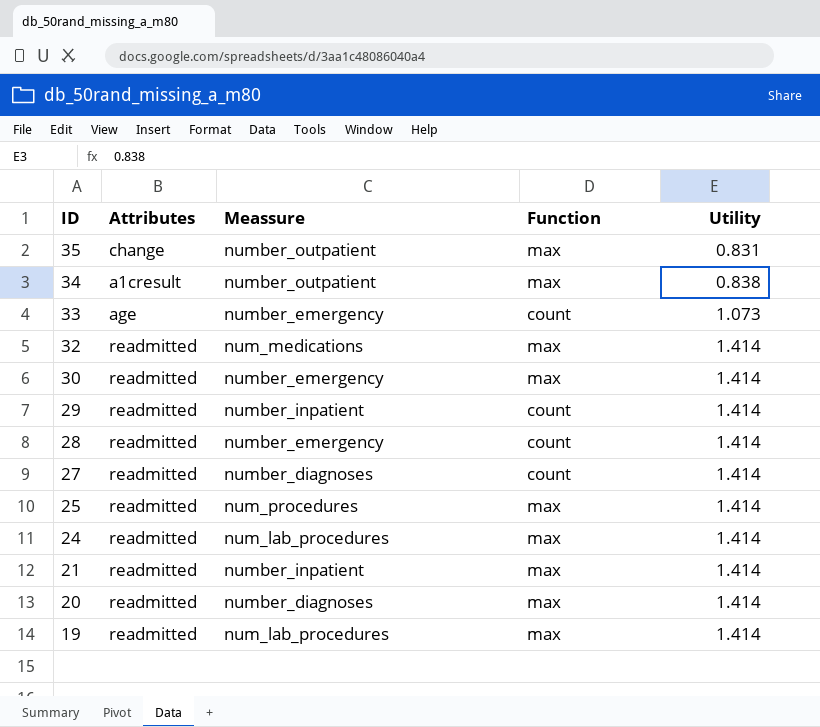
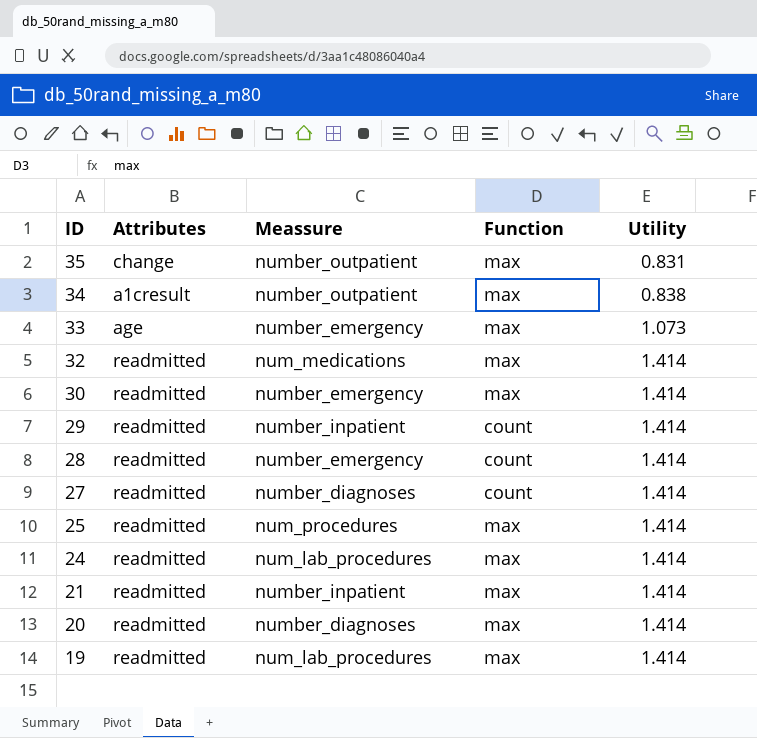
33 | Function: count -> max

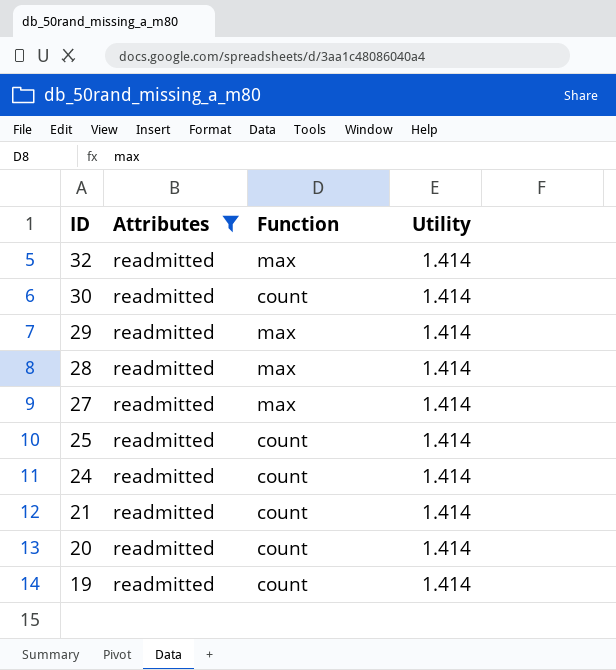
filter: none -> Attributes = readmitted
column Meassure | position: 3 -> none
30 | Function: max -> count
29 | Function: count -> max
28 | Function: count -> max
27 | Function: count -> max
25 | Function: max -> count
24 | Function: max -> count
21 | Function: max -> count
20 | Function: max -> count
19 | Function: max -> count

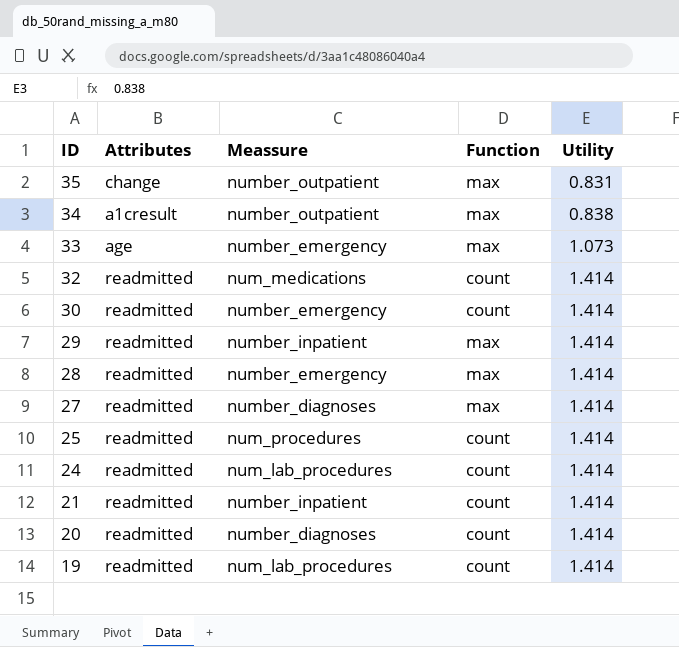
filter: Attributes = readmitted -> none
column Meassure | position: none -> 3
32 | Function: max -> count

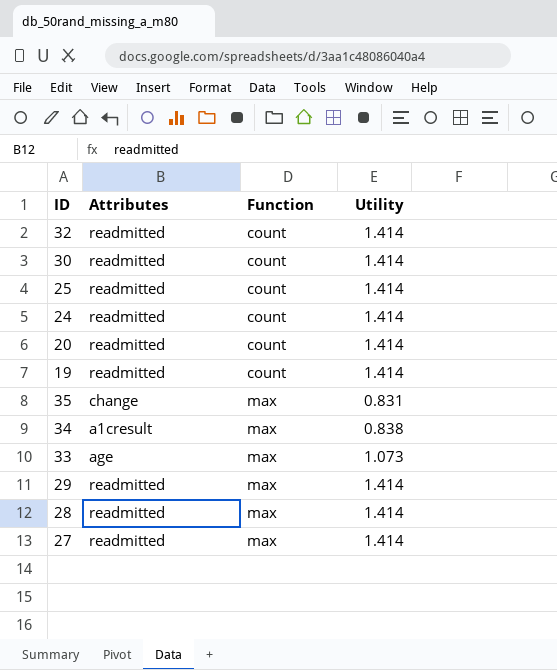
row order: ID descending -> Function ascending
column Meassure | position: 3 -> none
row 21: readmitted | number_inpatient | count | 1.414 -> none

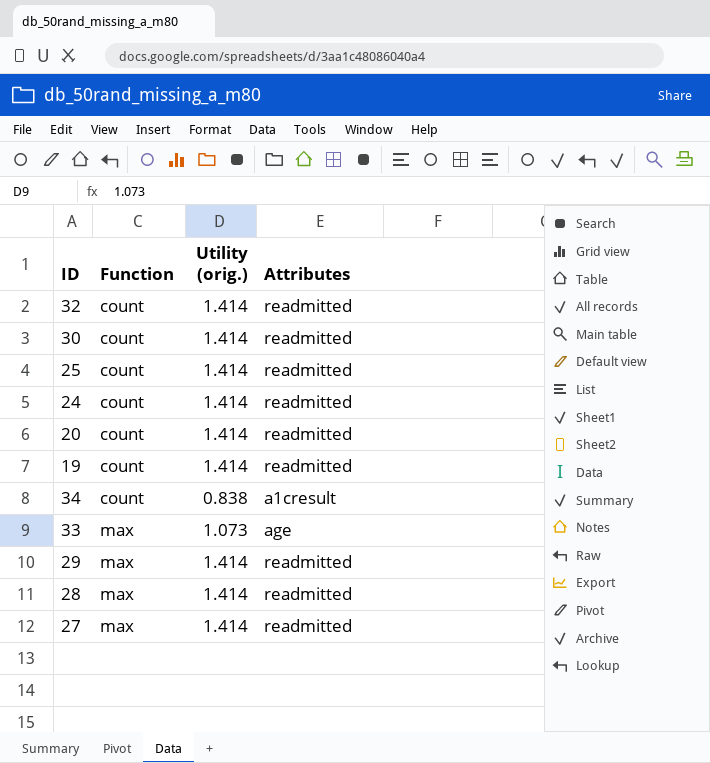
column name: Utility -> Utility (orig.)
column Attributes | position: 2 -> 4
row 35: change | max | 0.831 -> none
34 | Function: max -> count

